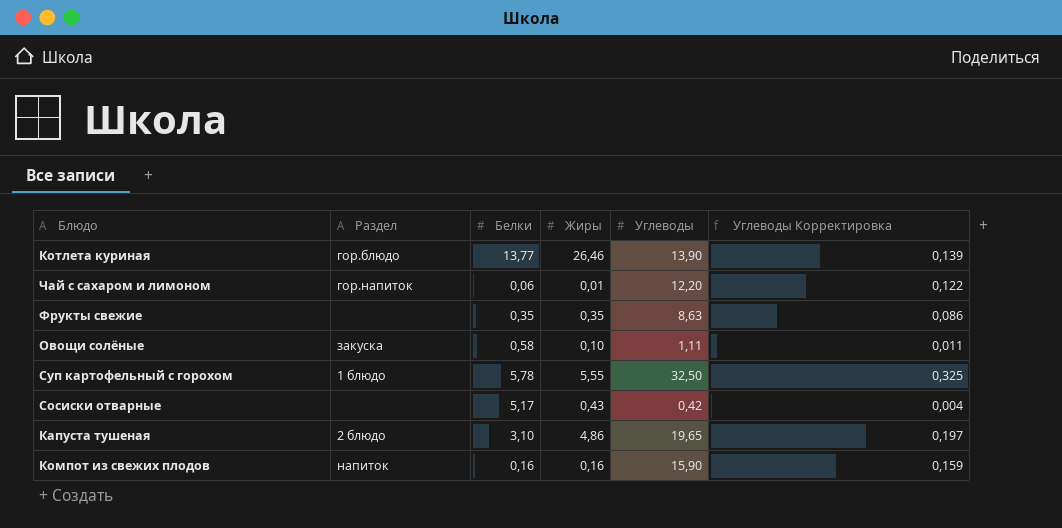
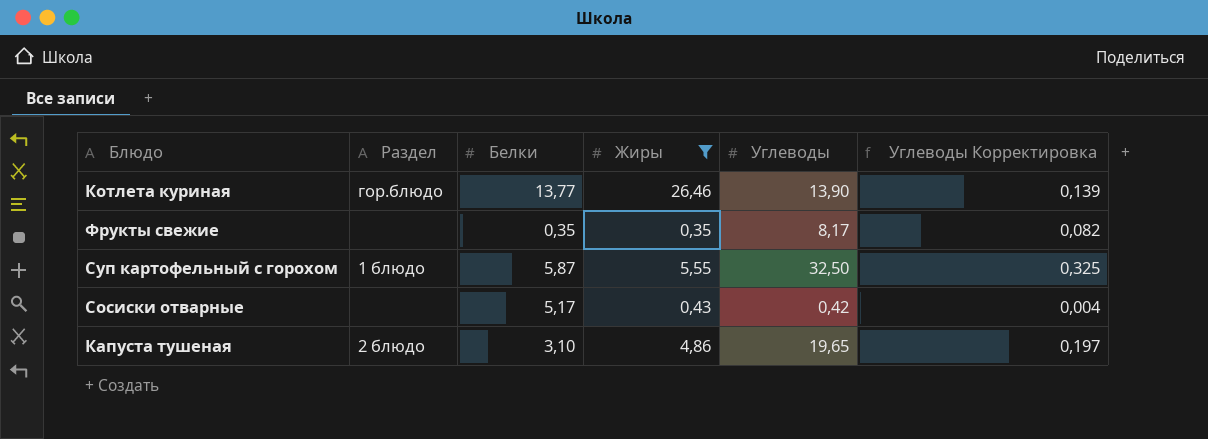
filter: none -> Жиры >= 0,35
Фрукты свежие | Углеводы: 8,63 -> 8,17
Фрукты свежие | Углеводы Корректировка: 0,086 -> 0,082
Суп картофельный с горохом | Белки: 5,78 -> 5,87

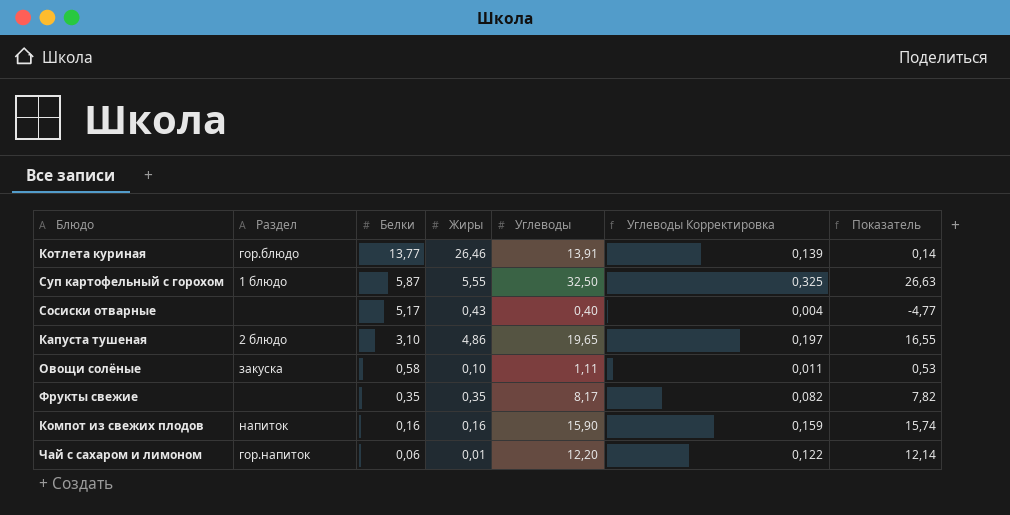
filter: Жиры >= 0,35 -> none
row order: none -> Белки descending
column Показатель | formula: none -> [Углеводы] - [Белки]
Котлета куриная | Углеводы: 13,90 -> 13,91
Сосиски отварные | Углеводы: 0,42 -> 0,40

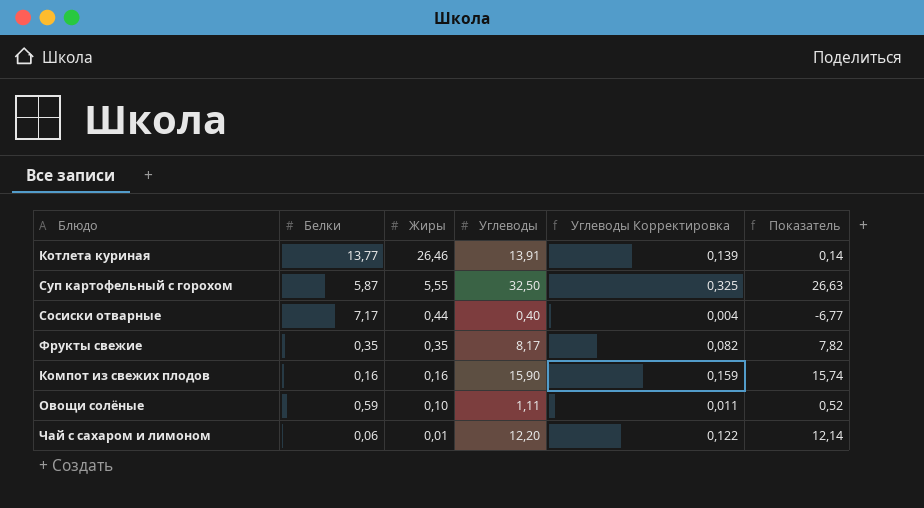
row order: Белки descending -> Жиры descending
column Раздел | position: 2 -> none
row Капуста тушеная: 2 блюдо | 3,10 | 4,86 | 19,65 | 0,197 | 16,55 -> none
Сосиски отварные | Белки: 5,17 -> 7,17
Сосиски отварные | Жиры: 0,43 -> 0,44
Сосиски отварные | Показатель: -4,77 -> -6,77
Овощи солёные | Белки: 0,58 -> 0,59
Овощи солёные | Показатель: 0,53 -> 0,52

